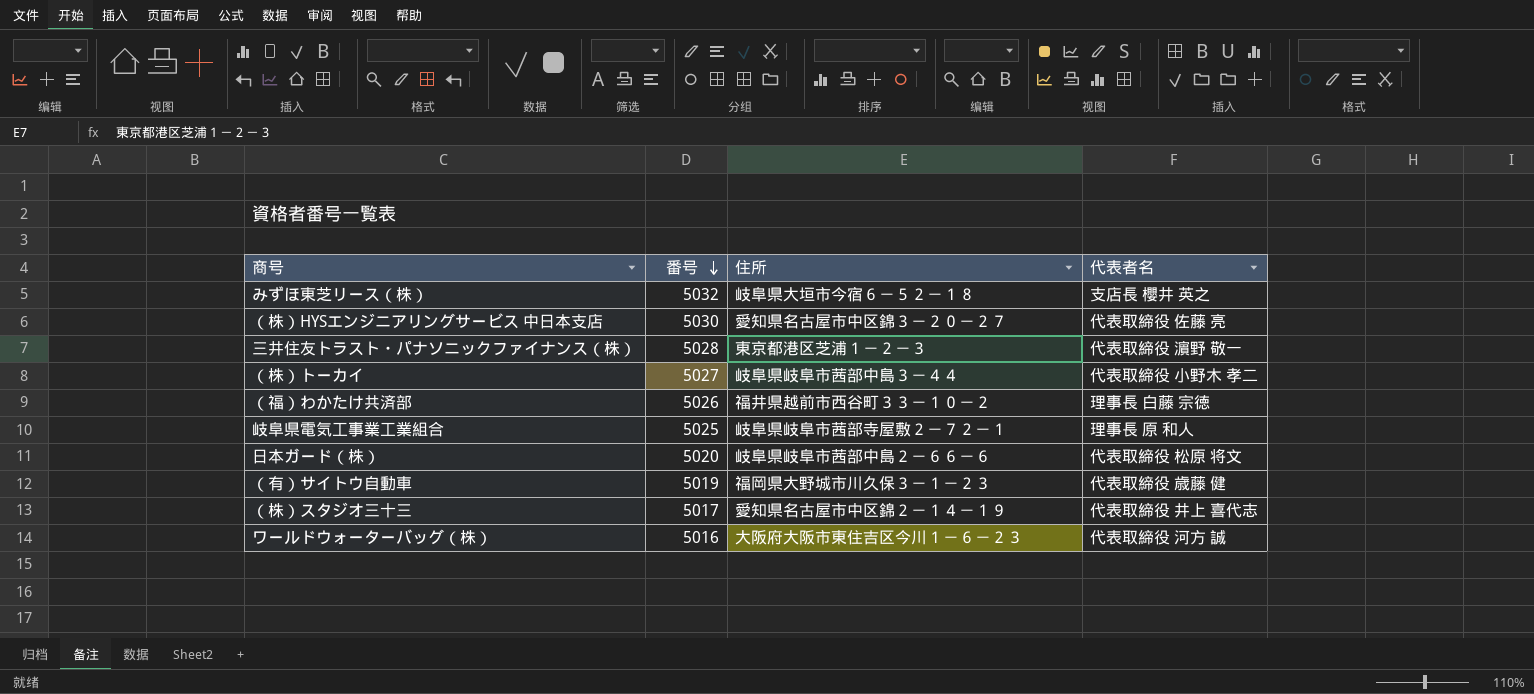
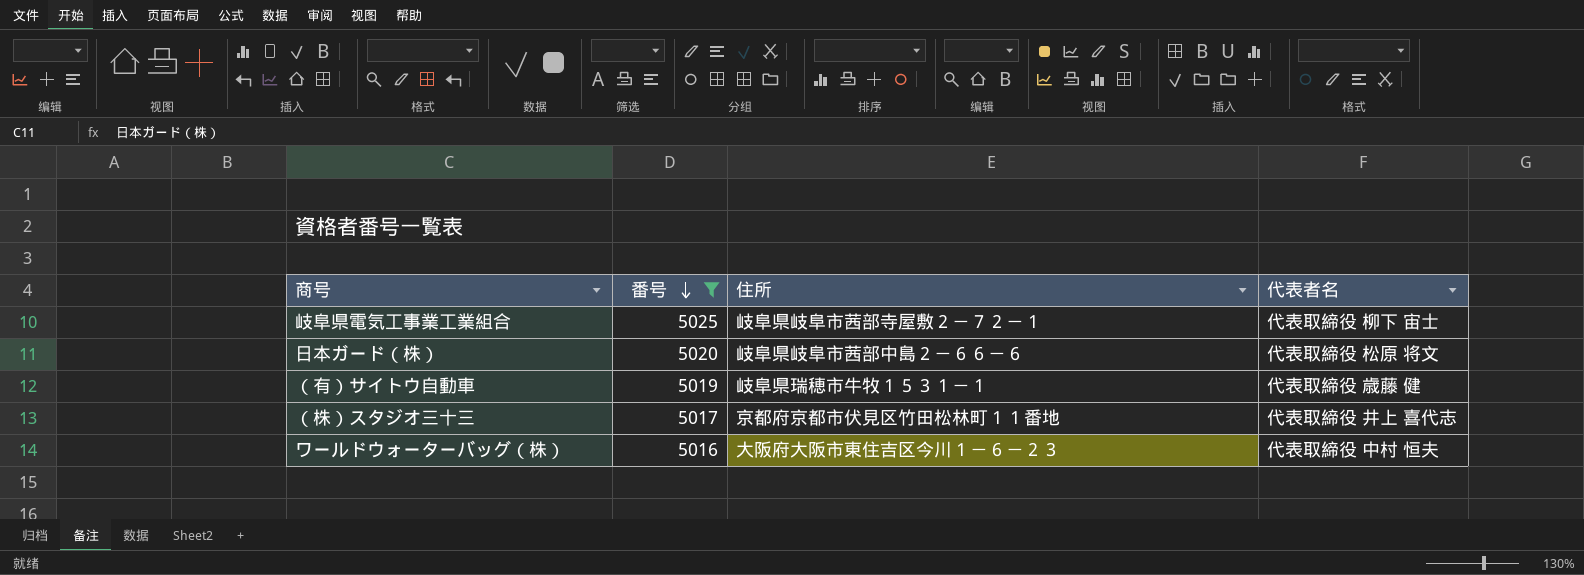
filter: none -> 番号 <= 5025
岐阜県電気工事業工業組合 | 代表者名: 理事長 原 和人 -> 代表取締役 柳下 宙士
（有）サイトウ自動車 | 住所: 福岡県大野城市川久保３－１－２３ -> 岐阜県瑞穂市牛牧１５３１－１
（株）スタジオ三十三 | 住所: 愛知県名古屋市中区錦２－１４－１９ -> 京都府京都市伏見区竹田松林町１１番地
ワールドウォーターバッグ（株） | 代表者名: 代表取締役 河方 誠 -> 代表取締役 中村 恒夫

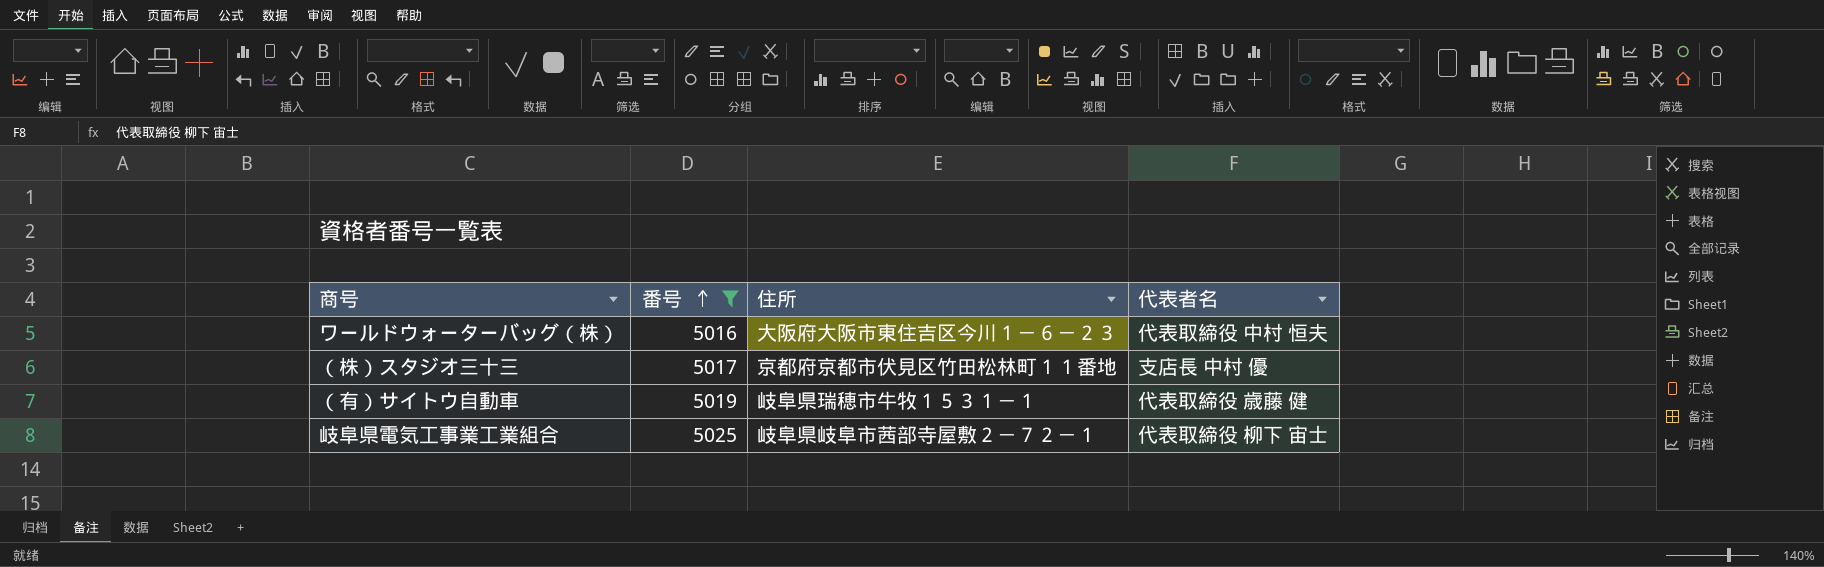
row order: 番号 descending -> 番号 ascending
row 日本ガード（株）: 5020 | 岐阜県岐阜市茜部中島２－６６－６ | 代表取締役 松原 将文 -> none
（株）スタジオ三十三 | 代表者名: 代表取締役 井上 喜代志 -> 支店長 中村 優

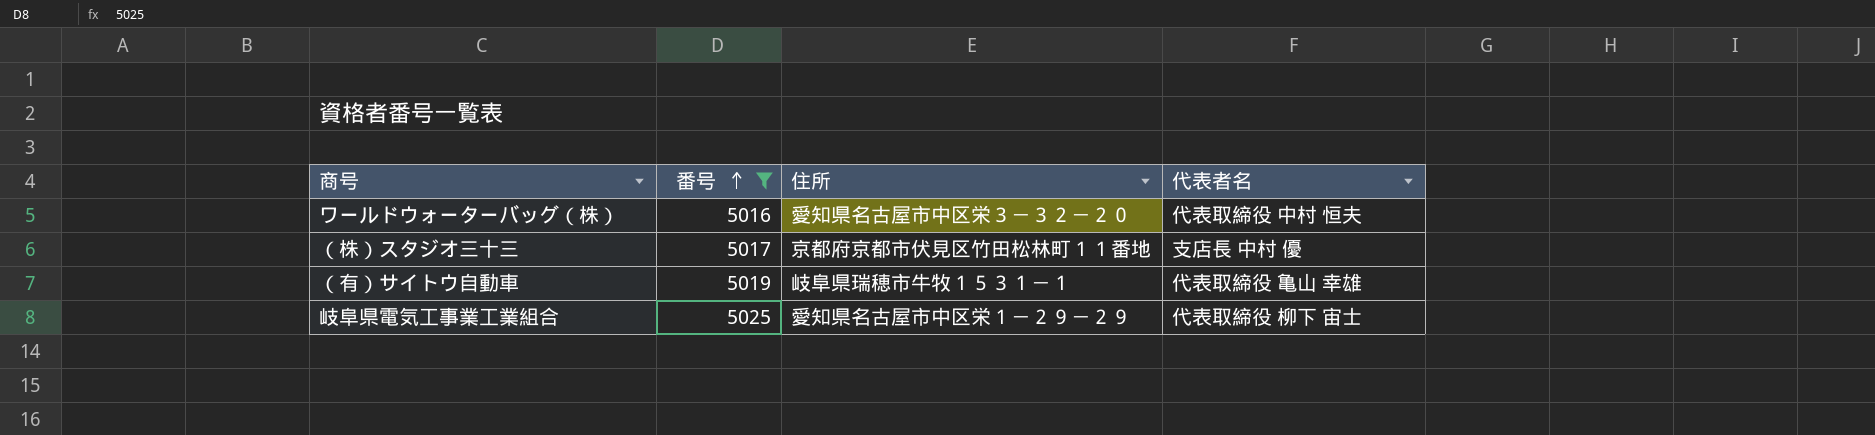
ワールドウォーターバッグ（株） | 住所: 大阪府大阪市東住吉区今川１－６－２３ -> 愛知県名古屋市中区栄３－３２－２０
（有）サイトウ自動車 | 代表者名: 代表取締役 歳藤 健 -> 代表取締役 亀山 幸雄
岐阜県電気工事業工業組合 | 住所: 岐阜県岐阜市茜部寺屋敷２－７２－１ -> 愛知県名古屋市中区栄１－２９－２９

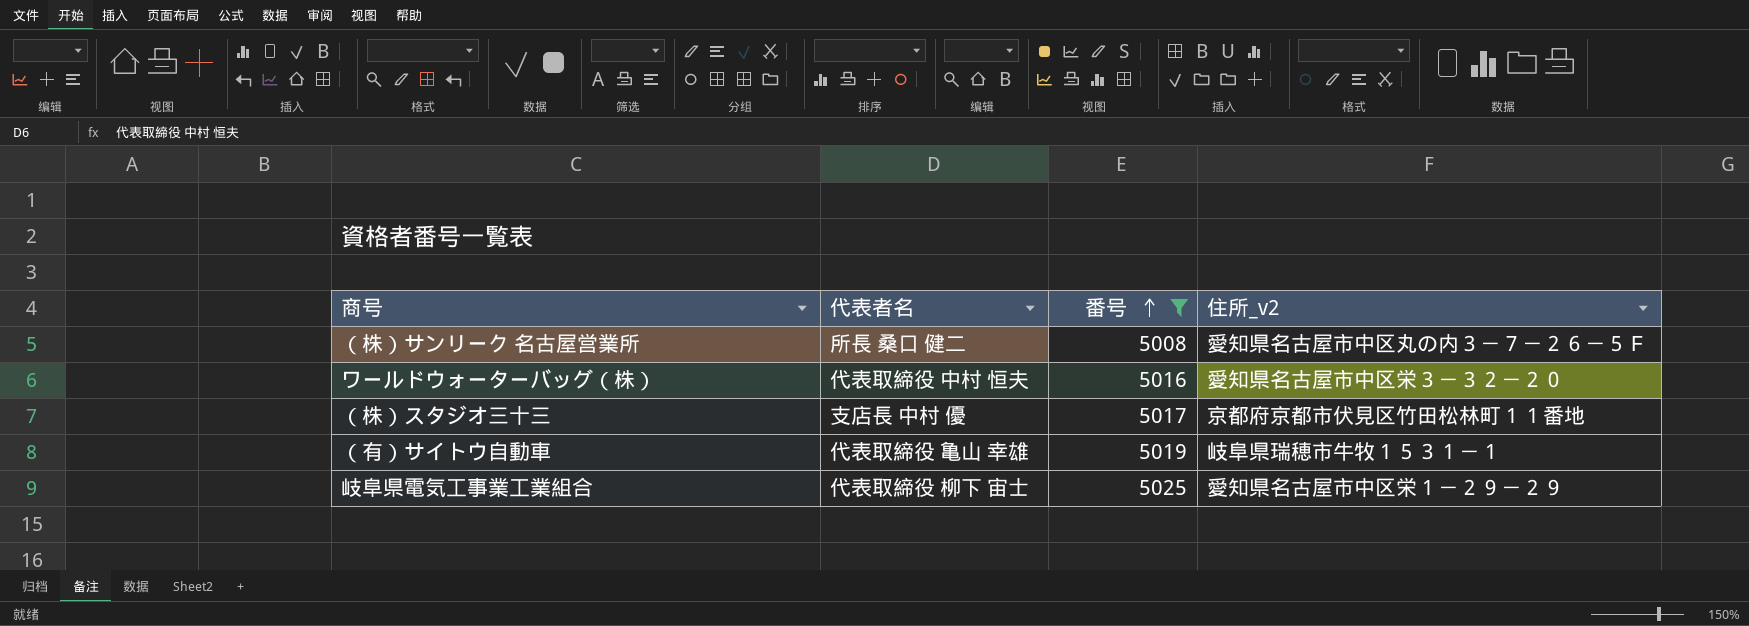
column 代表者名 | position: 4 -> 2
column name: 住所 -> 住所_v2
row （株）サンリーク 名古屋営業所: none -> 所長 桑口 健二 | 5008 | 愛知県名古屋市中区丸の内３－７－２６－５Ｆ

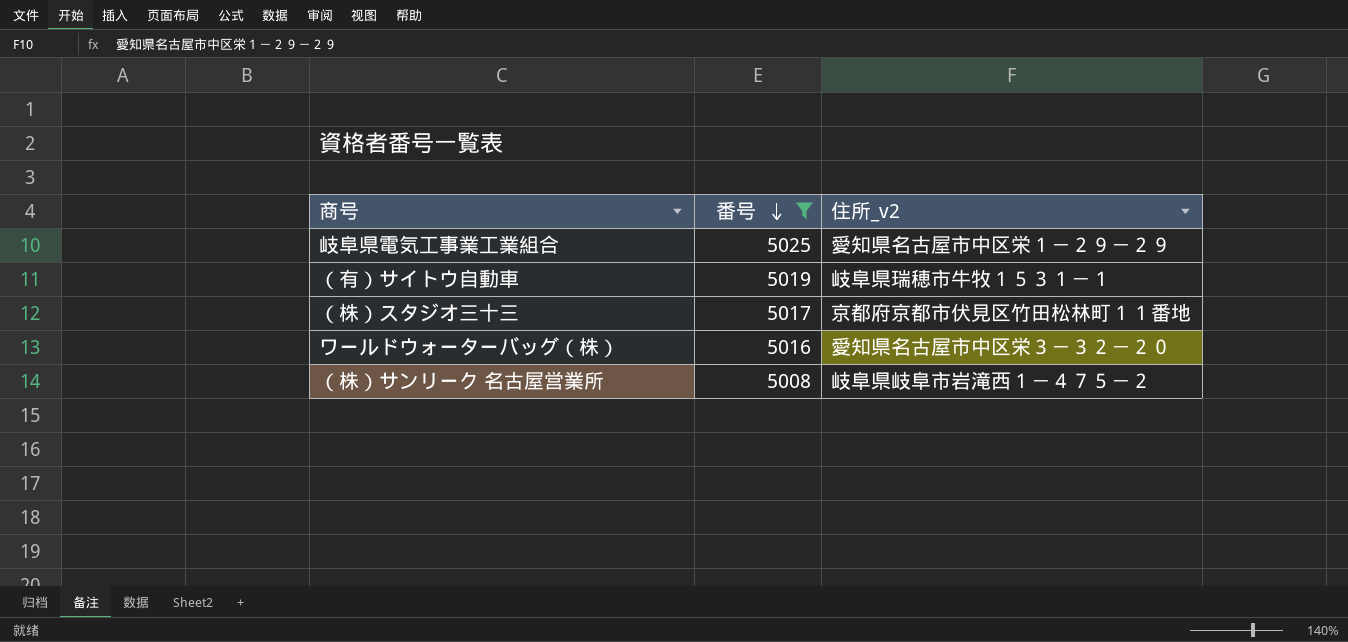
row order: 番号 ascending -> 番号 descending
column 代表者名 | position: 2 -> none
（株）サンリーク 名古屋営業所 | 住所_v2: 愛知県名古屋市中区丸の内３－７－２６－５Ｆ -> 岐阜県岐阜市岩滝西１－４７５－２

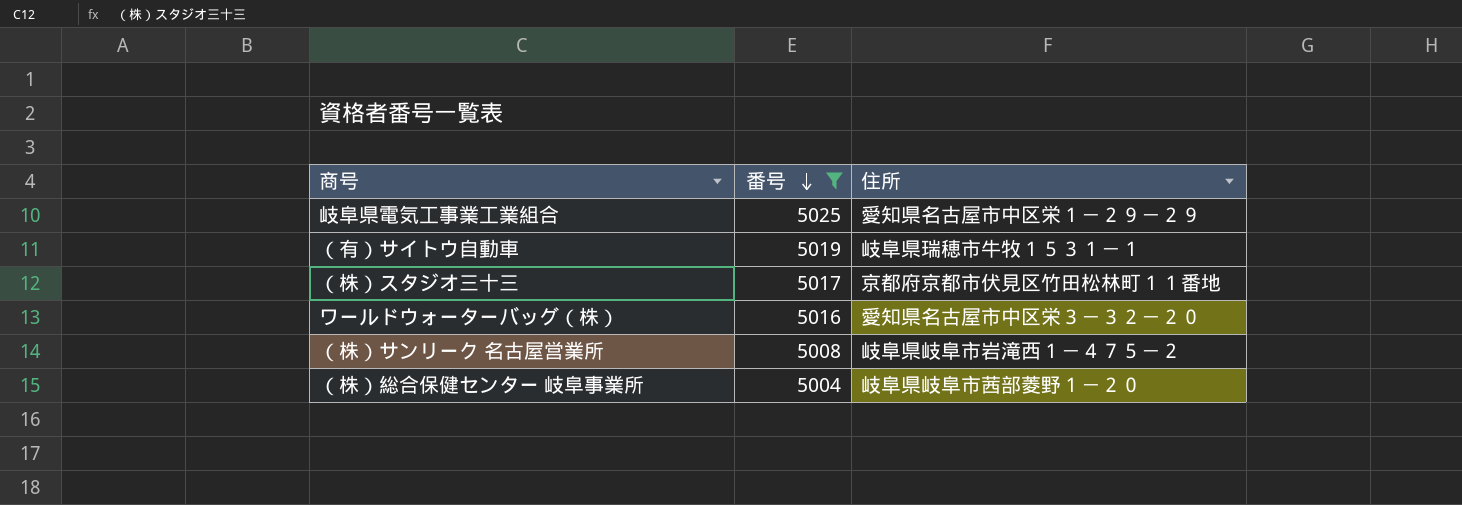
column name: 住所_v2 -> 住所
row （株）総合保健センター 岐阜事業所: none -> 5004 | 岐阜県岐阜市茜部菱野１－２０

